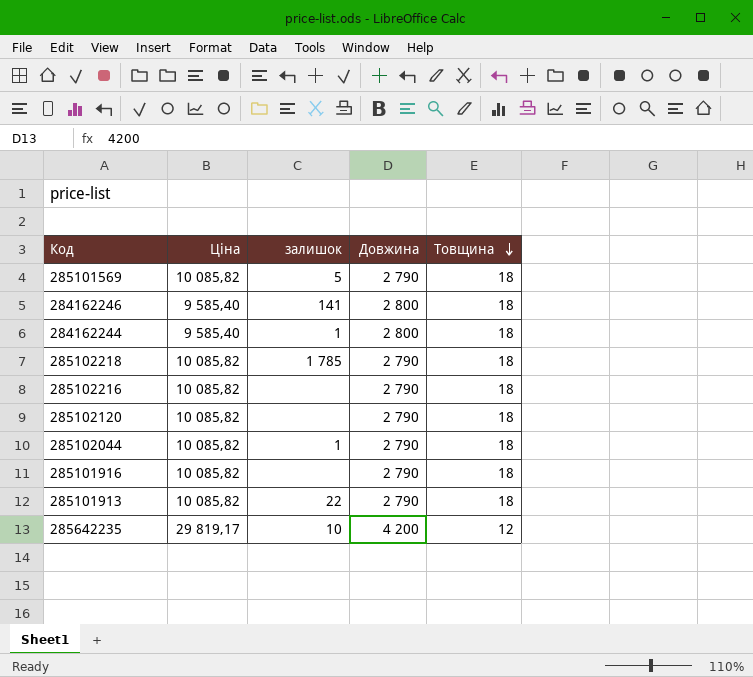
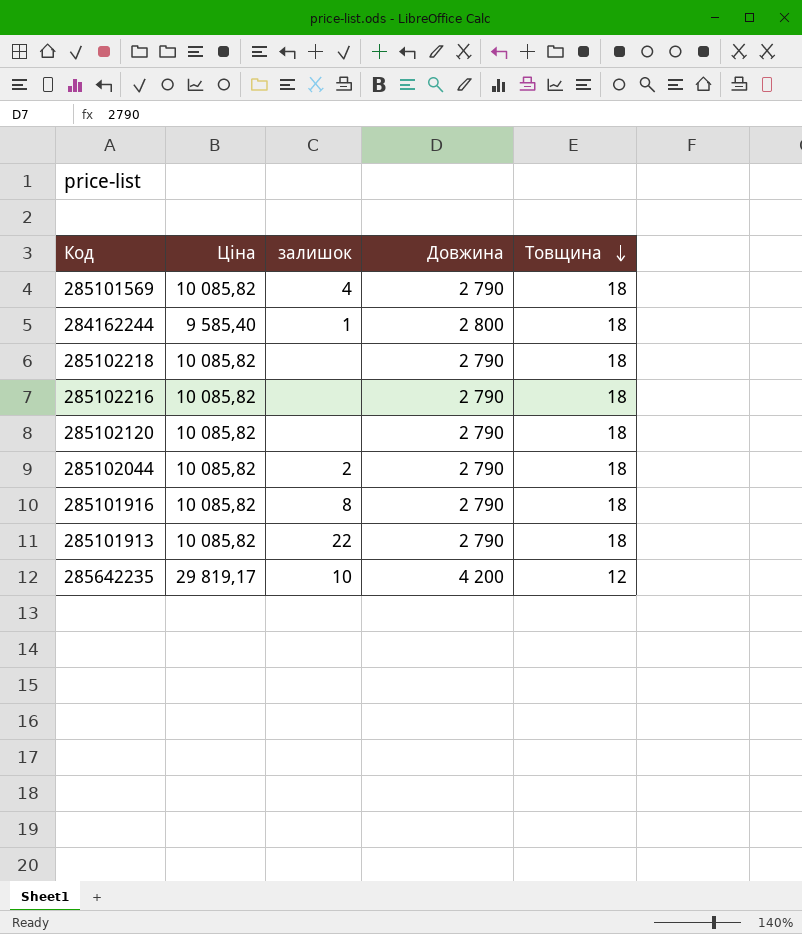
row 284162246: 9 585,40 | 141 | 2 800 | 18 -> none
285101569 | залишок: 5 -> 4
285102218 | залишок: 1 785 -> none
285102044 | залишок: 1 -> 2
285101916 | залишок: none -> 8

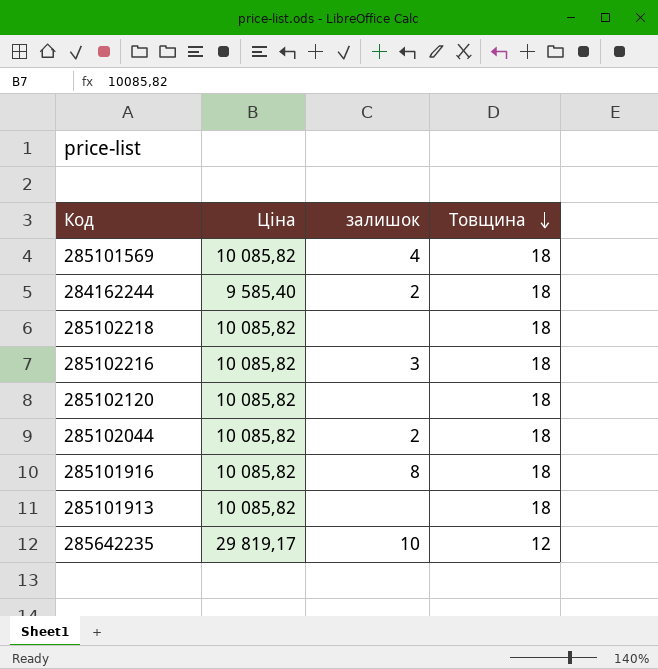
column Довжина | position: 4 -> none
284162244 | залишок: 1 -> 2
285102216 | залишок: none -> 3
285101913 | залишок: 22 -> none

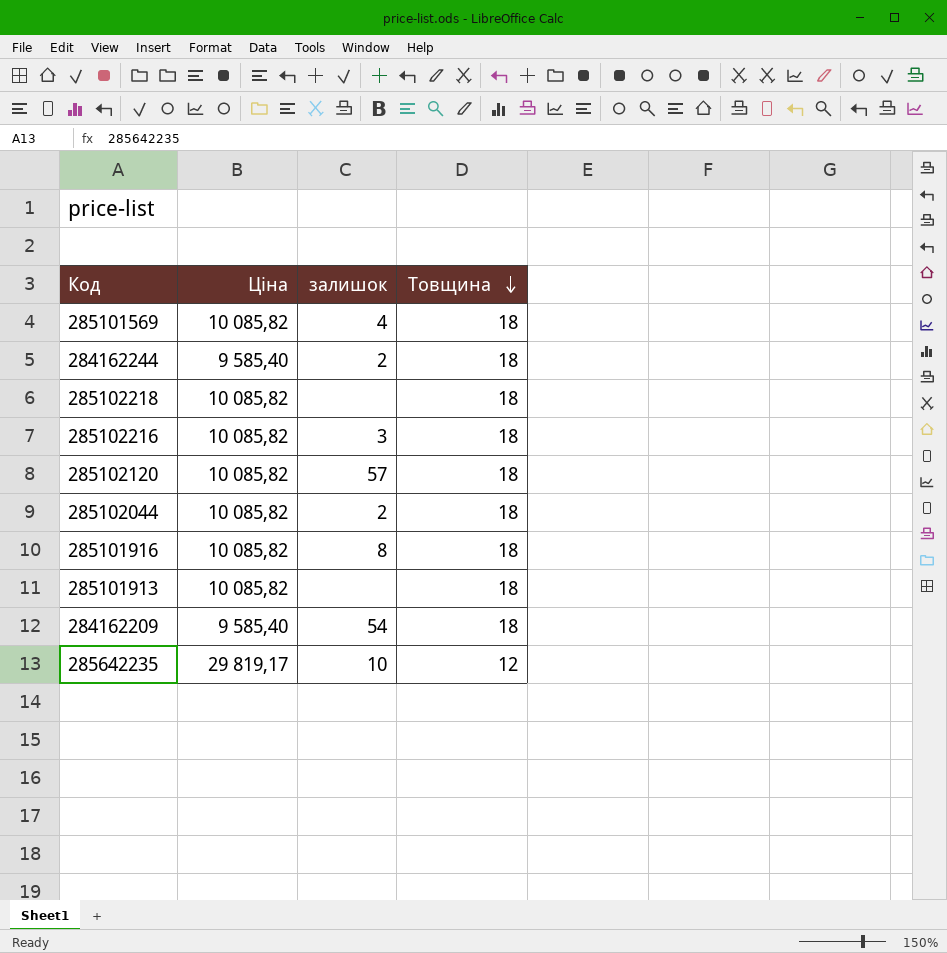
285102120 | залишок: none -> 57
row 284162209: none -> 9 585,40 | 54 | 18

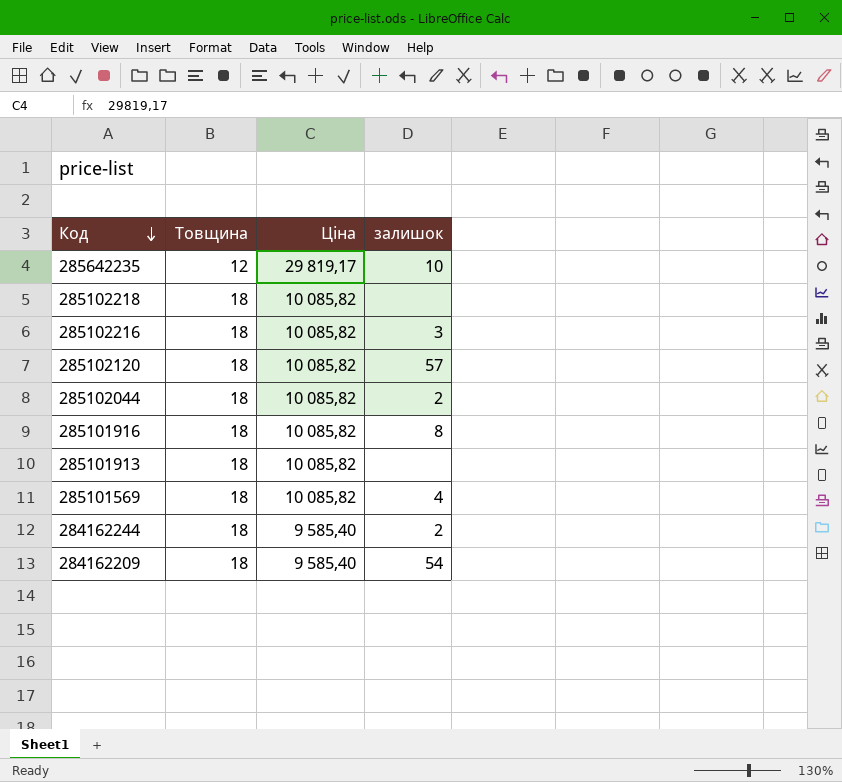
row order: Товщина descending -> Код descending
column Товщина | position: 4 -> 2

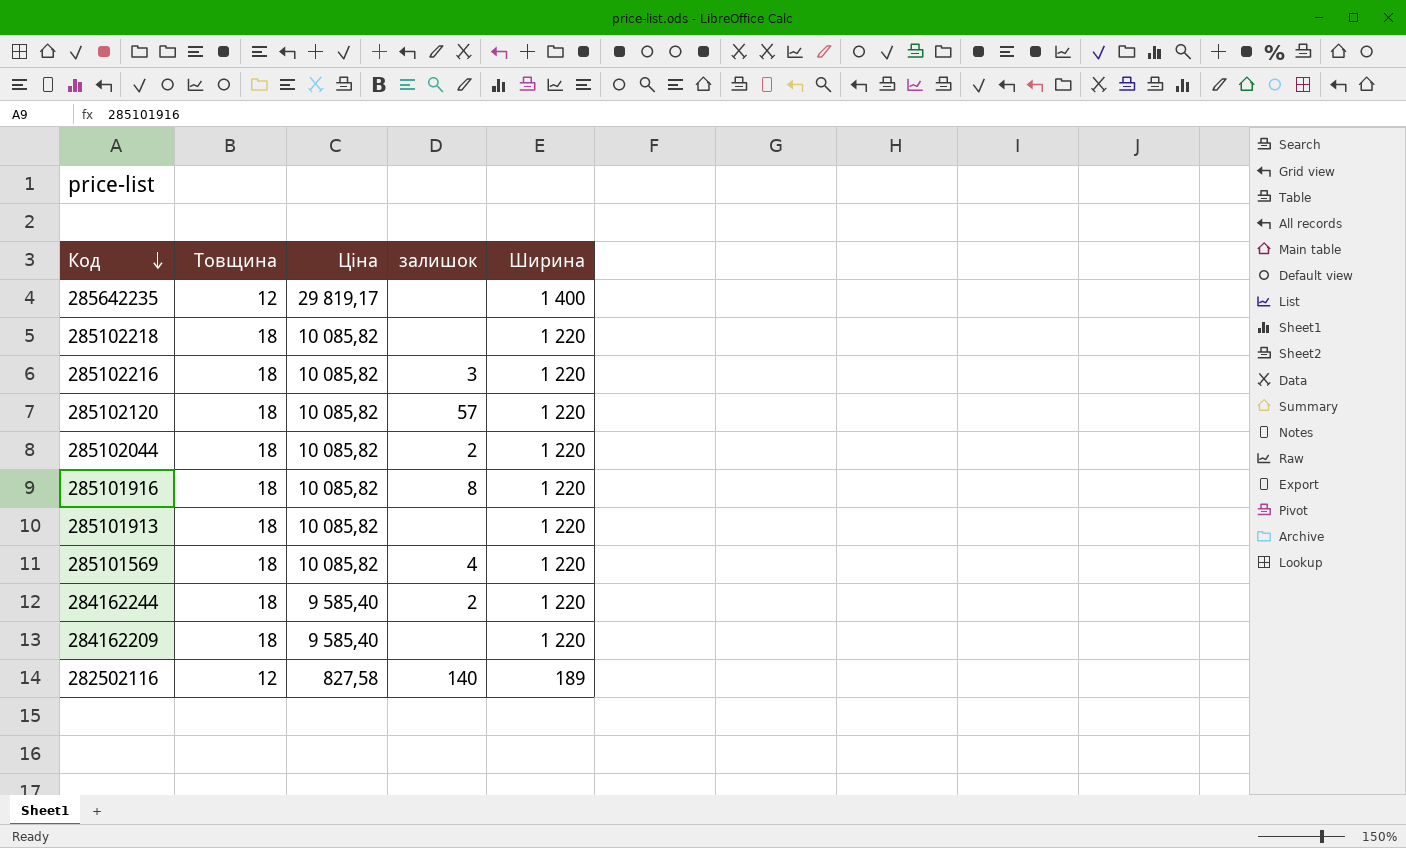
column Ширина | position: none -> 5
285642235 | залишок: 10 -> none
284162209 | залишок: 54 -> none
row 282502116: none -> 12 | 827,58 | 140 | 189

